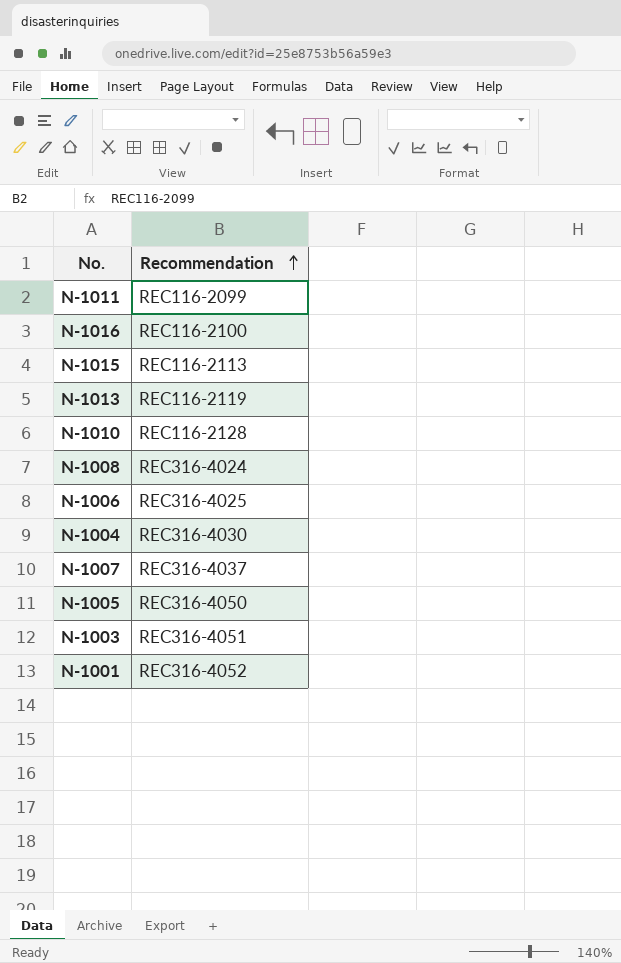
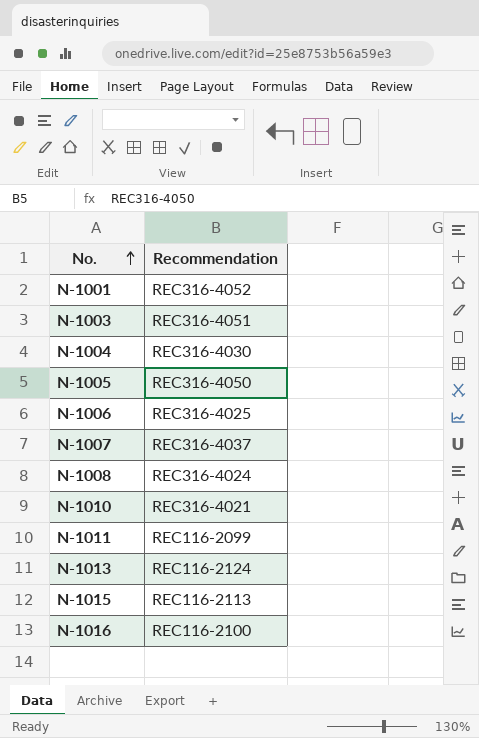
row order: Recommendation ascending -> No. ascending
N-1010 | Recommendation: REC116-2128 -> REC316-4021
N-1013 | Recommendation: REC116-2119 -> REC116-2124

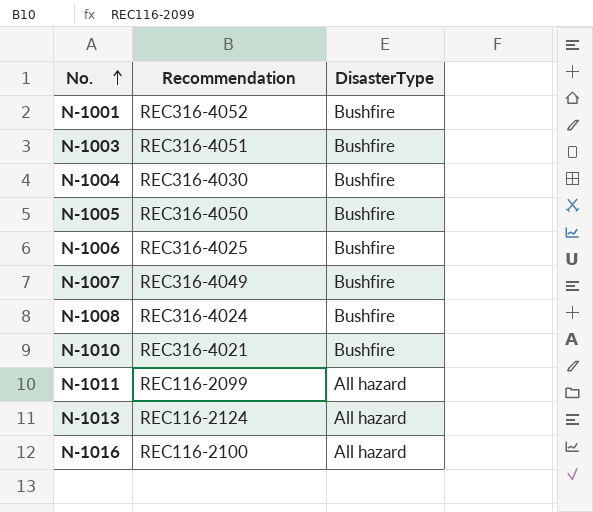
column DisasterType | position: none -> 3
row N-1015: REC116-2113 -> none
N-1007 | Recommendation: REC316-4037 -> REC316-4049

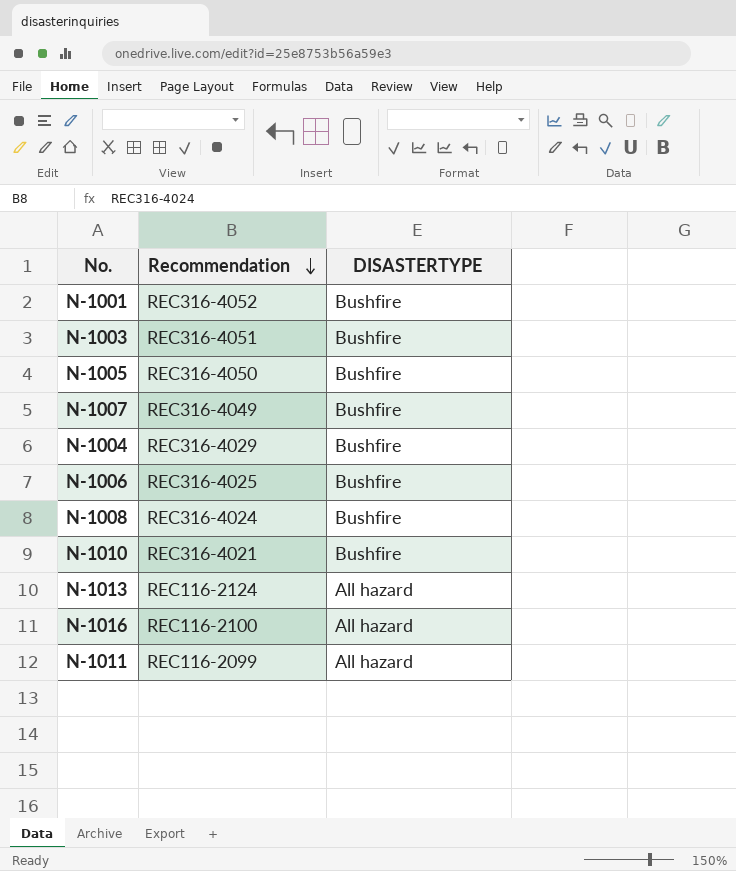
row order: No. ascending -> Recommendation descending
column name: DisasterType -> DISASTERTYPE
N-1004 | Recommendation: REC316-4030 -> REC316-4029

